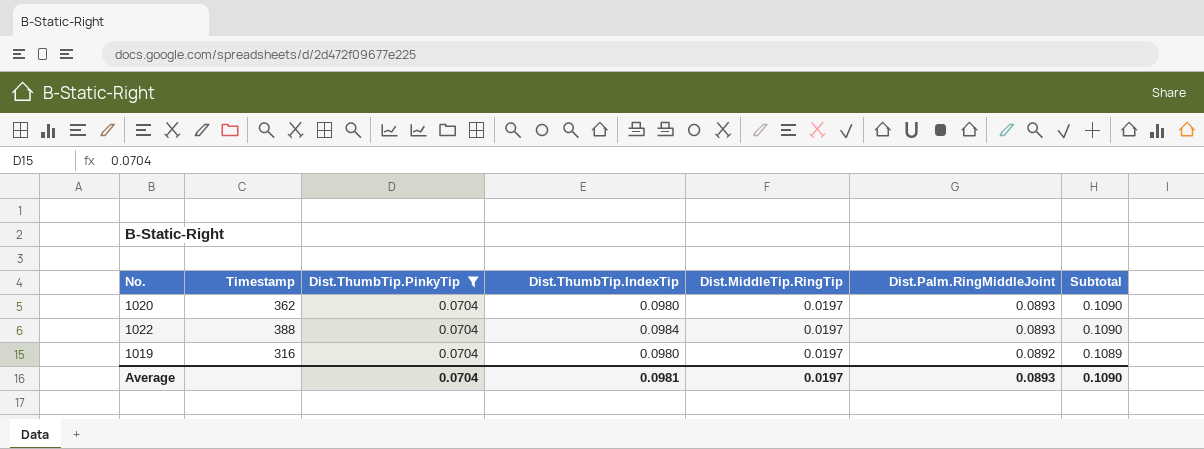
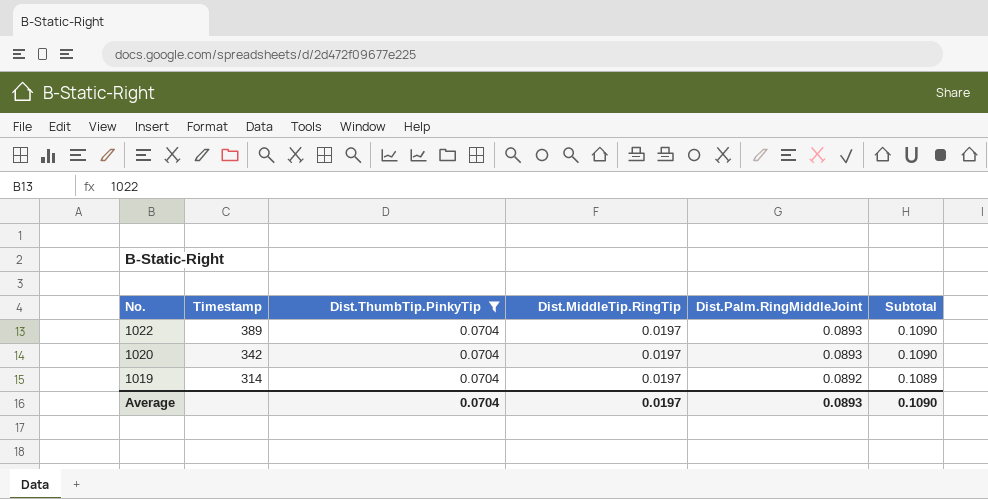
row order: Dist.Palm.RingMiddleJoint descending -> No. descending
column Dist.ThumbTip.IndexTip | position: 4 -> none
1022 | Timestamp: 388 -> 389
1020 | Timestamp: 362 -> 342
1019 | Timestamp: 316 -> 314

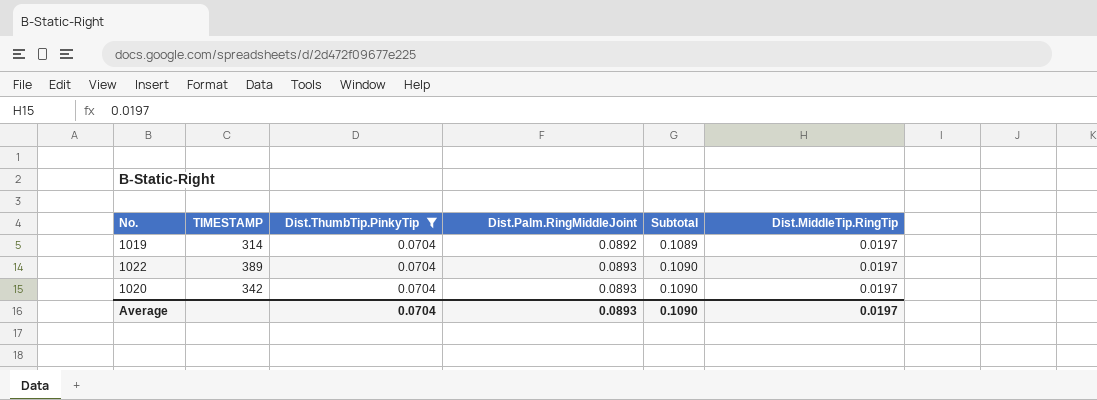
row order: No. descending -> Dist.Palm.RingMiddleJoint ascending
column name: Timestamp -> TIMESTAMP
column Dist.MiddleTip.RingTip | position: 4 -> 6

